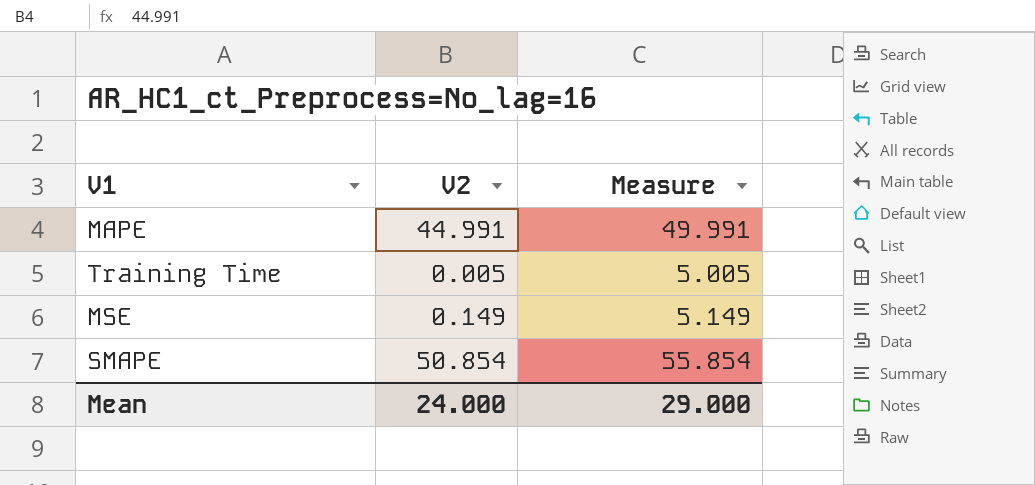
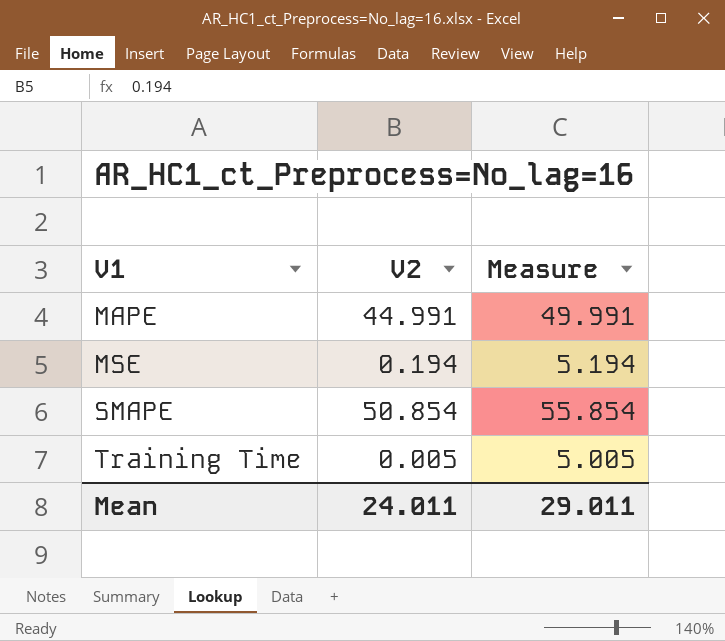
row order: none -> V1 ascending
MSE | V2: 0.149 -> 0.194
MSE | Measure: 5.149 -> 5.194
Mean | V2: 24.000 -> 24.011
Mean | Measure: 29.000 -> 29.011

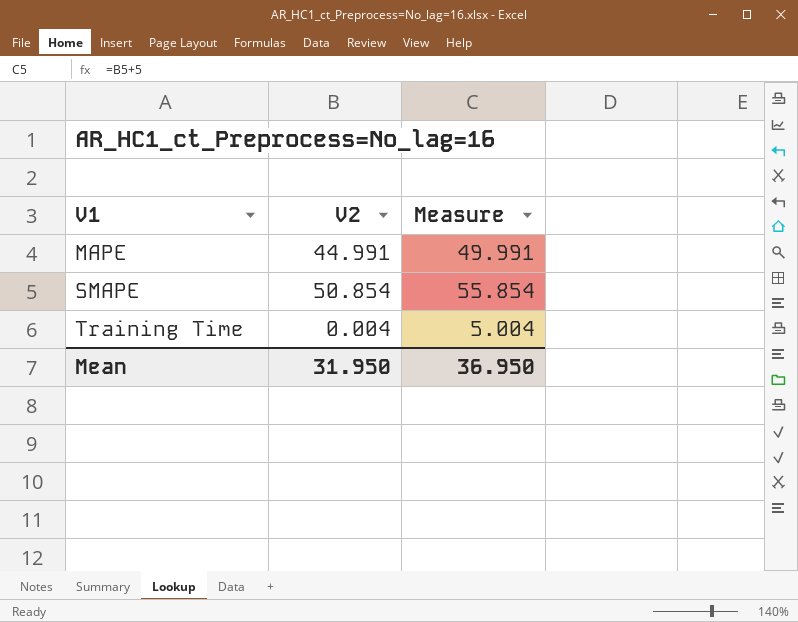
row MSE: 0.194 | 5.194 -> none
Training Time | V2: 0.005 -> 0.004
Training Time | Measure: 5.005 -> 5.004
Mean | V2: 24.011 -> 31.950
Mean | Measure: 29.011 -> 36.950

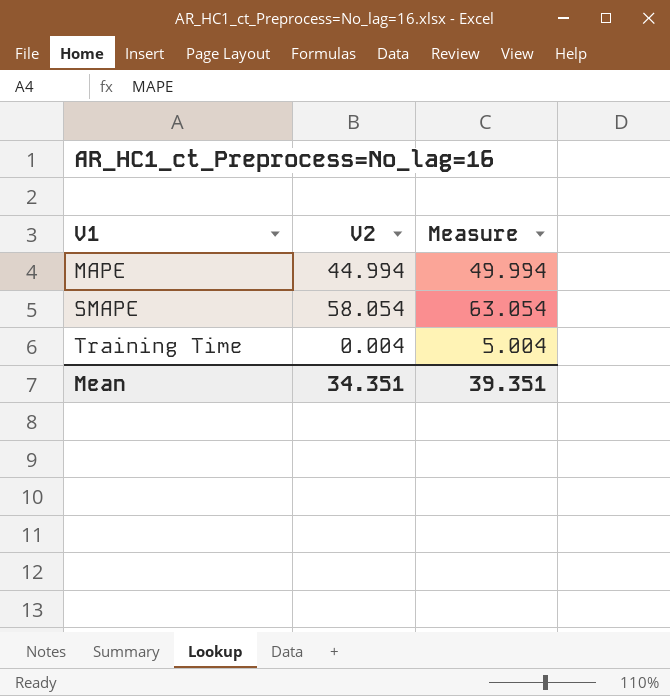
MAPE | V2: 44.991 -> 44.994
MAPE | Measure: 49.991 -> 49.994
SMAPE | V2: 50.854 -> 58.054
SMAPE | Measure: 55.854 -> 63.054
Mean | V2: 31.950 -> 34.351
Mean | Measure: 36.950 -> 39.351

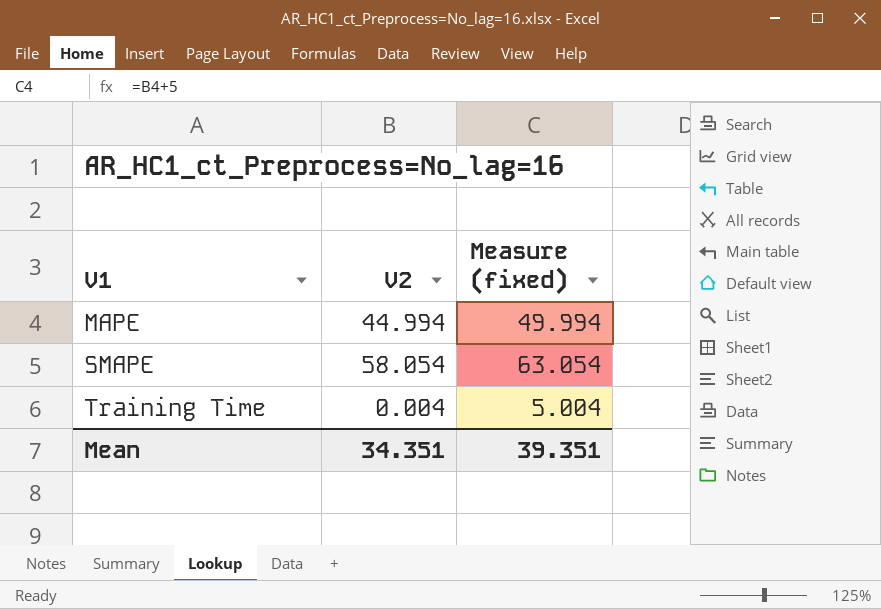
column name: Measure -> Measure (fixed)

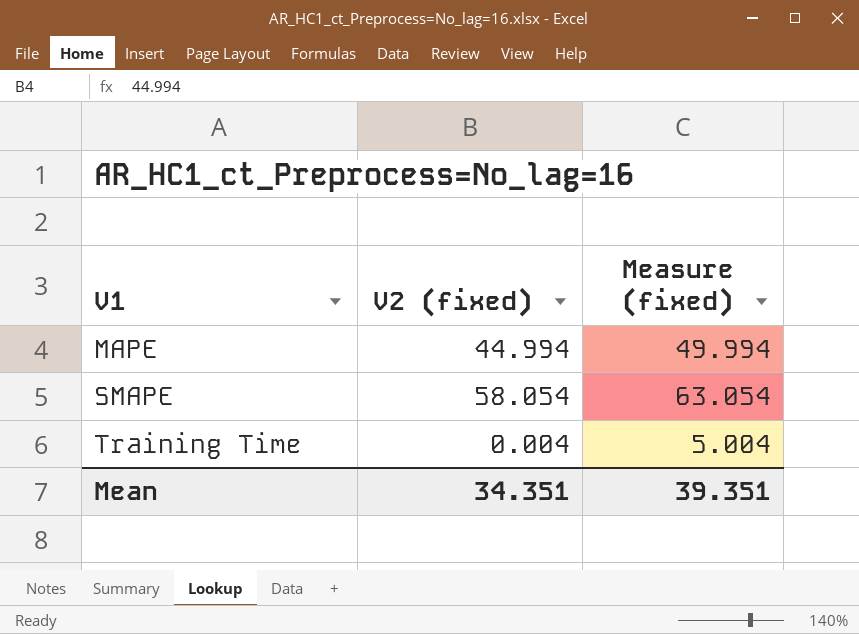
column name: V2 -> V2 (fixed)

